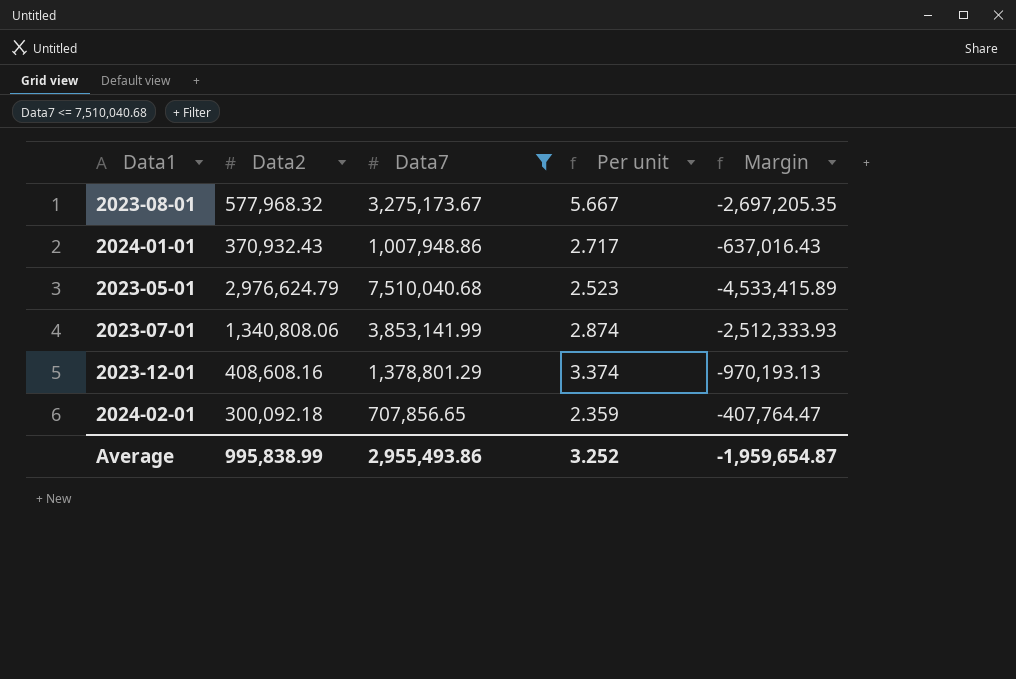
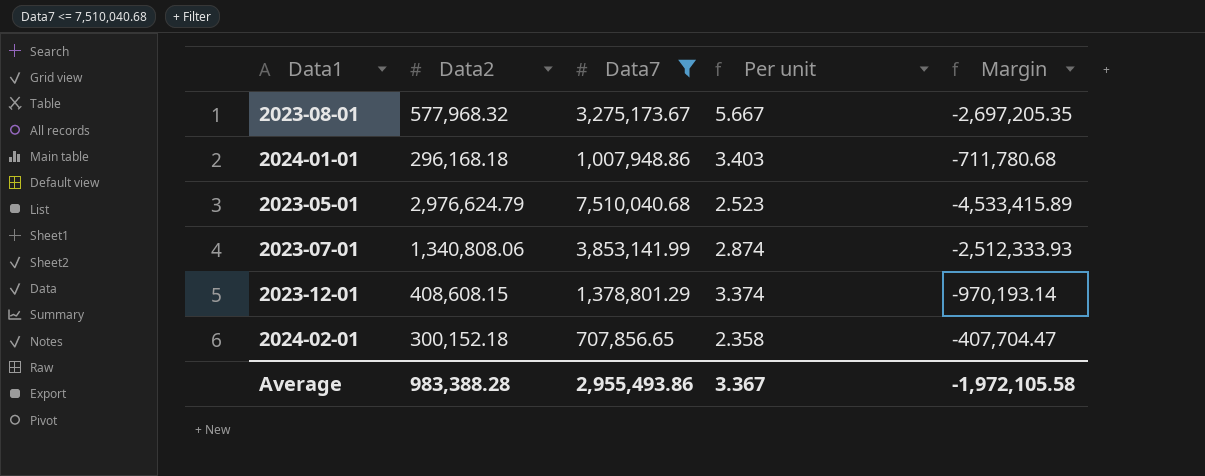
2024-01-01 | Data2: 370,932.43 -> 296,168.18
2024-01-01 | Per unit: 2.717 -> 3.403
2024-01-01 | Margin: -637,016.43 -> -711,780.68
2023-12-01 | Data2: 408,608.16 -> 408,608.15
2023-12-01 | Margin: -970,193.13 -> -970,193.14
2024-02-01 | Data2: 300,092.18 -> 300,152.18
2024-02-01 | Per unit: 2.359 -> 2.358
2024-02-01 | Margin: -407,764.47 -> -407,704.47
Average | Data2: 995,838.99 -> 983,388.28
Average | Per unit: 3.252 -> 3.367
Average | Margin: -1,959,654.87 -> -1,972,105.58

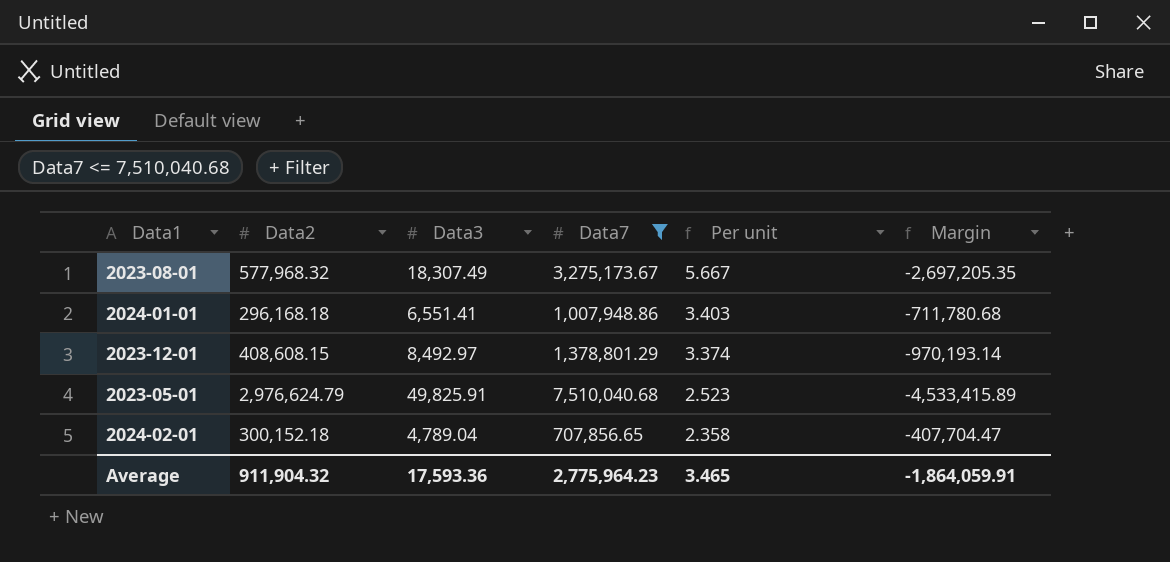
row order: none -> Per unit descending
column Data3 | position: none -> 3
row 2023-07-01: 1,340,808.06 | 3,853,141.99 | 2.874 | -2,512,333.93 -> none
Average | Data2: 983,388.28 -> 911,904.32
Average | Data7: 2,955,493.86 -> 2,775,964.23
Average | Per unit: 3.367 -> 3.465
Average | Margin: -1,972,105.58 -> -1,864,059.91

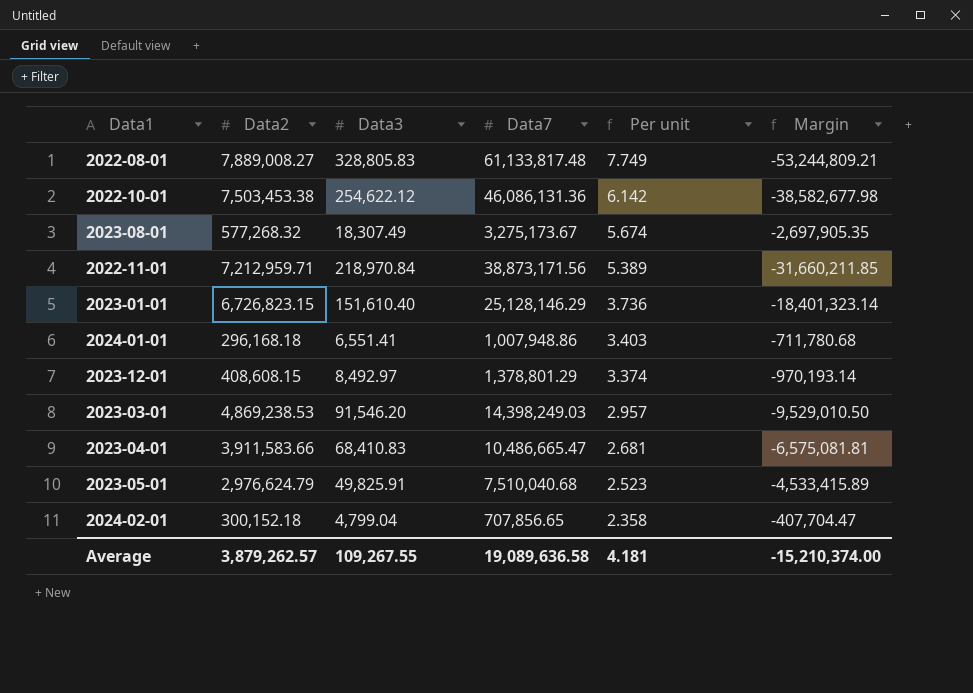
filter: Data7 <= 7,510,040.68 -> none
2023-08-01 | Data2: 577,968.32 -> 577,268.32
2023-08-01 | Per unit: 5.667 -> 5.674
2023-08-01 | Margin: -2,697,205.35 -> -2,697,905.35
2024-02-01 | Data3: 4,789.04 -> 4,799.04
Average | Data2: 911,904.32 -> 3,879,262.57
Average | Data3: 17,593.36 -> 109,267.55
Average | Data7: 2,775,964.23 -> 19,089,636.58
Average | Per unit: 3.465 -> 4.181
Average | Margin: -1,864,059.91 -> -15,210,374.00

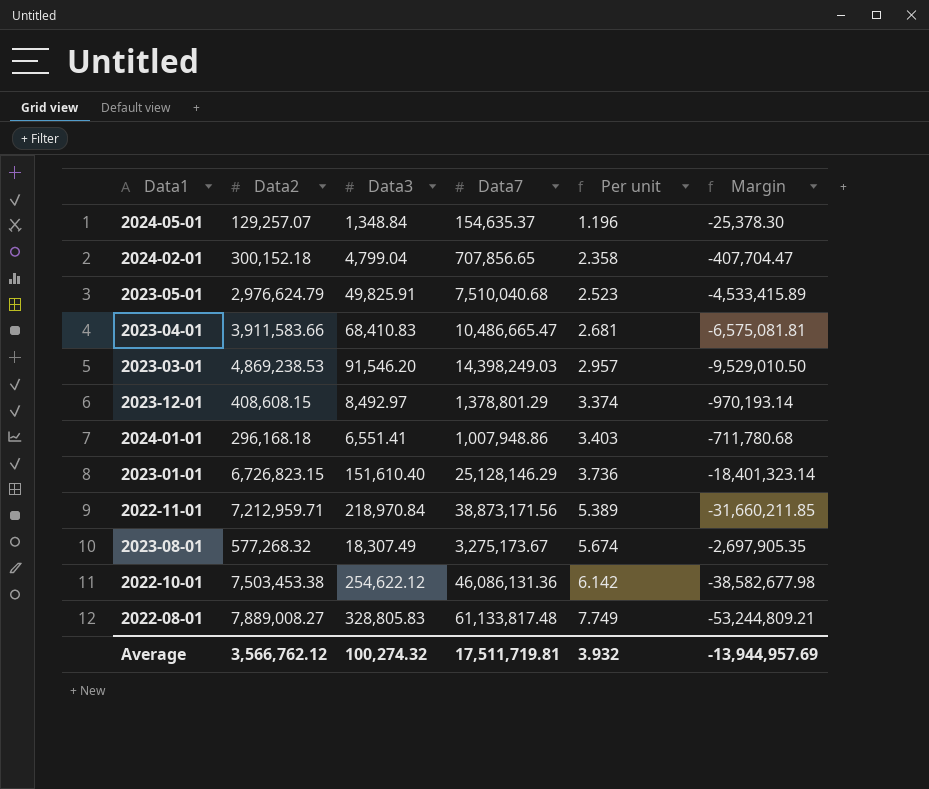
row order: Per unit descending -> Per unit ascending
row 2024-05-01: none -> 129,257.07 | 1,348.84 | 154,635.37 | 1.196 | -25,378.30
Average | Data2: 3,879,262.57 -> 3,566,762.12
Average | Data3: 109,267.55 -> 100,274.32
Average | Data7: 19,089,636.58 -> 17,511,719.81
Average | Per unit: 4.181 -> 3.932
Average | Margin: -15,210,374.00 -> -13,944,957.69

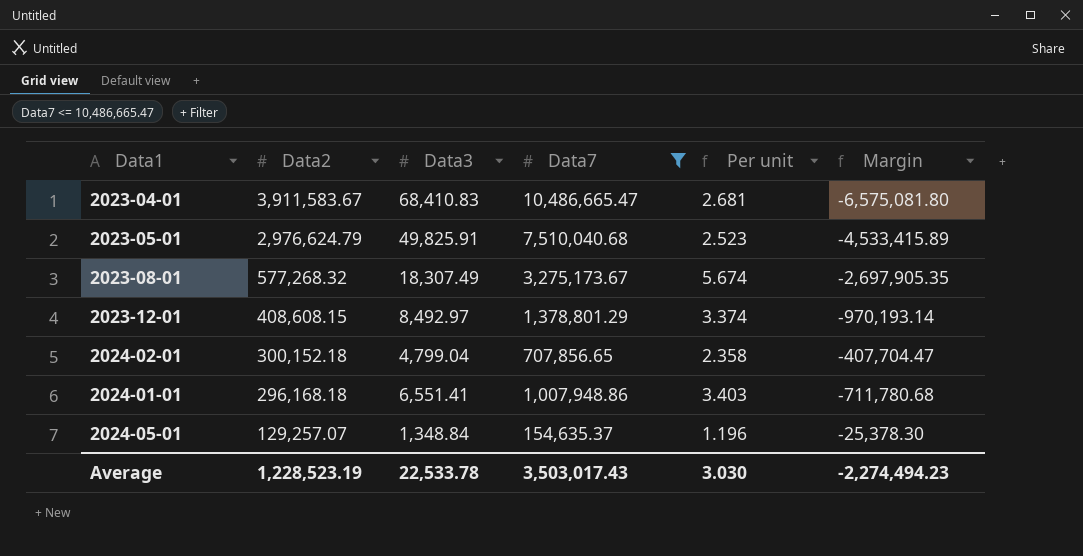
filter: none -> Data7 <= 10,486,665.47
row order: Per unit ascending -> Data2 descending
2023-04-01 | Data2: 3,911,583.66 -> 3,911,583.67
2023-04-01 | Margin: -6,575,081.81 -> -6,575,081.80
Average | Data2: 3,566,762.12 -> 1,228,523.19
Average | Data3: 100,274.32 -> 22,533.78
Average | Data7: 17,511,719.81 -> 3,503,017.43
Average | Per unit: 3.932 -> 3.030
Average | Margin: -13,944,957.69 -> -2,274,494.23

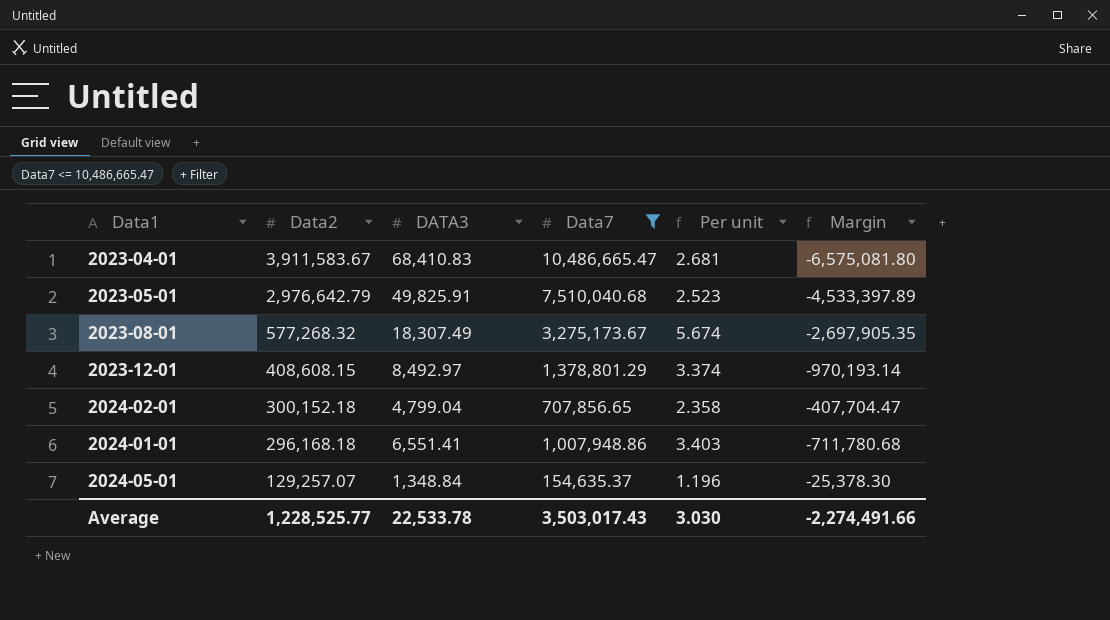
column name: Data3 -> DATA3
2023-05-01 | Data2: 2,976,624.79 -> 2,976,642.79
2023-05-01 | Margin: -4,533,415.89 -> -4,533,397.89
Average | Data2: 1,228,523.19 -> 1,228,525.77
Average | Margin: -2,274,494.23 -> -2,274,491.66

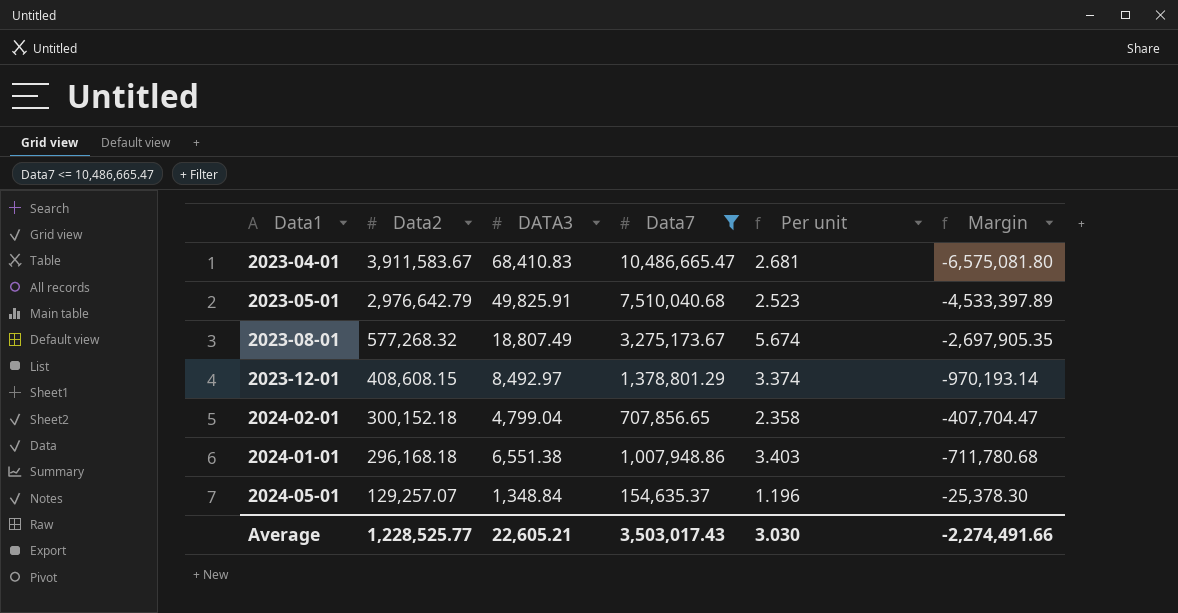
2023-08-01 | DATA3: 18,307.49 -> 18,807.49
2024-01-01 | DATA3: 6,551.41 -> 6,551.38
Average | DATA3: 22,533.78 -> 22,605.21

